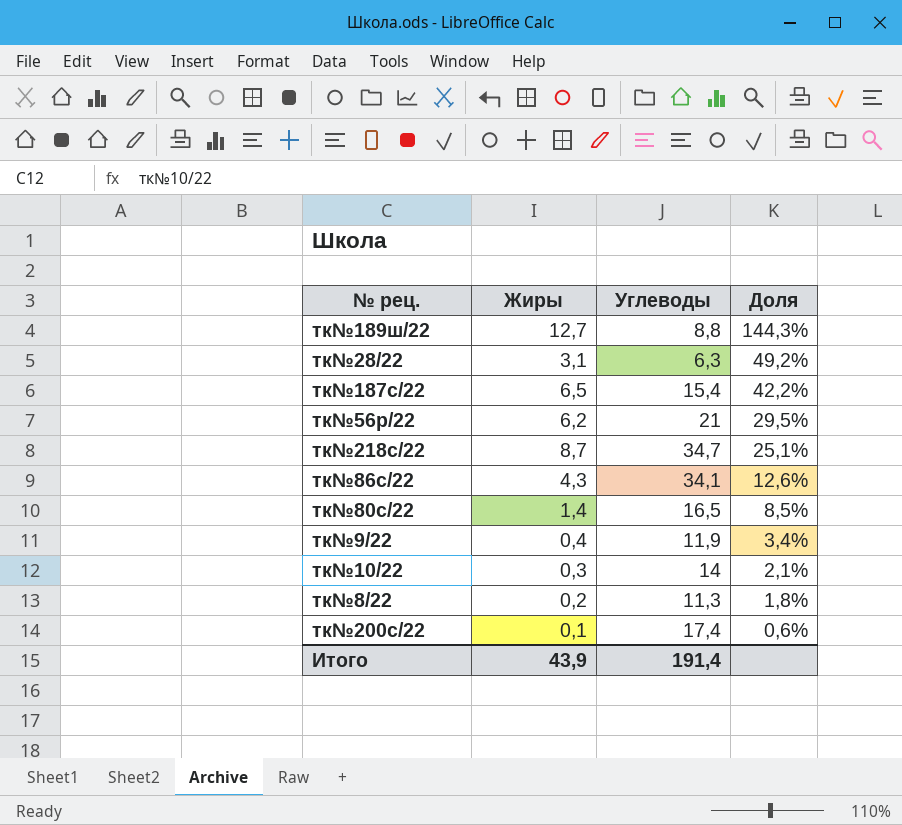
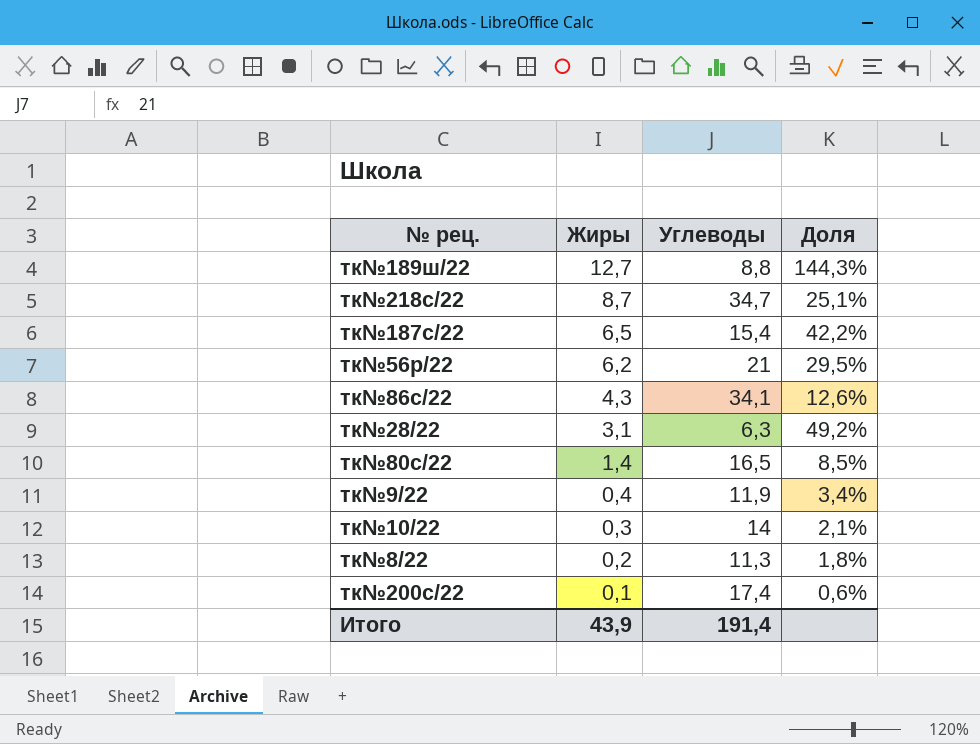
row order: Доля descending -> Жиры descending

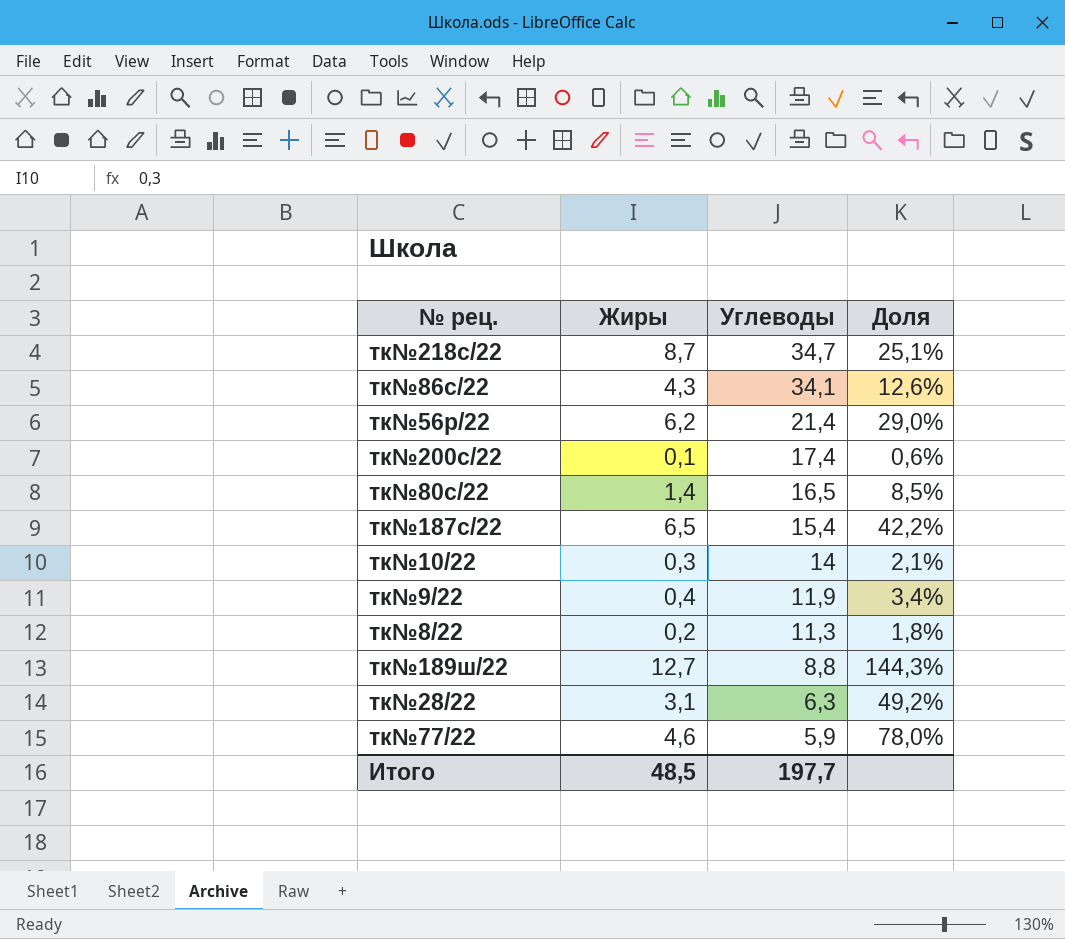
row order: Жиры descending -> Углеводы descending
тк№56р/22 | Углеводы: 21 -> 21,4
тк№56р/22 | Доля: 29,5% -> 29,0%
row тк№77/22: none -> 4,6 | 5,9 | 78,0%
Итого | Жиры: 43,9 -> 48,5
Итого | Углеводы: 191,4 -> 197,7

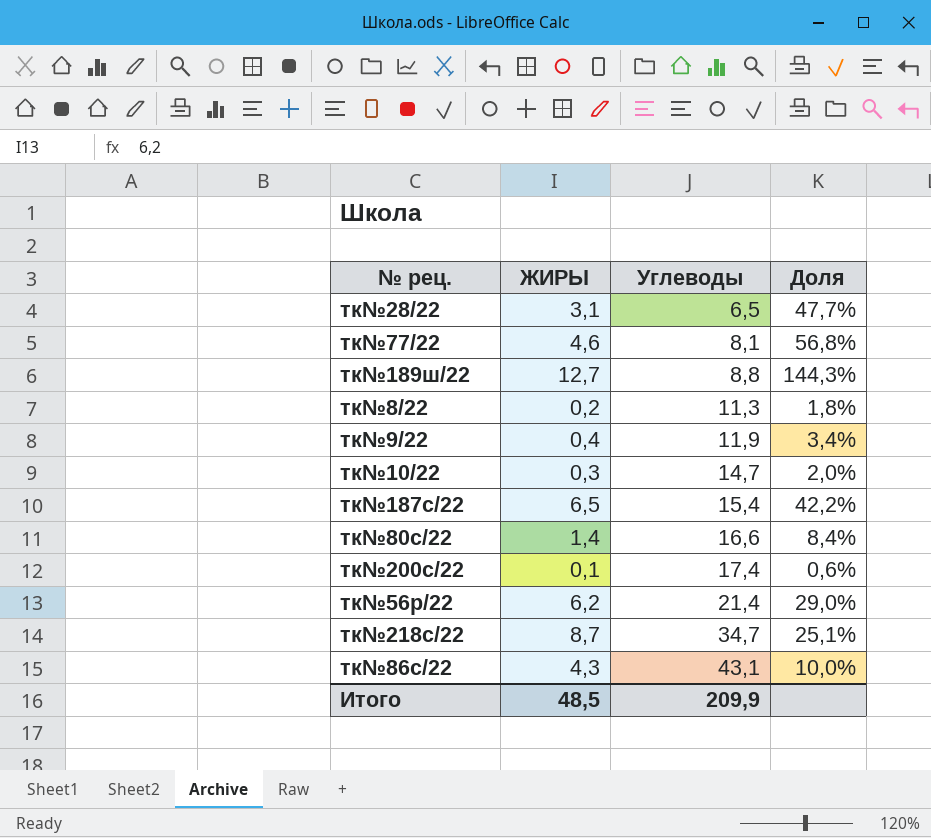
row order: Углеводы descending -> Углеводы ascending
column name: Жиры -> ЖИРЫ
тк№28/22 | Углеводы: 6,3 -> 6,5
тк№28/22 | Доля: 49,2% -> 47,7%
тк№77/22 | Углеводы: 5,9 -> 8,1
тк№77/22 | Доля: 78,0% -> 56,8%
тк№10/22 | Углеводы: 14 -> 14,7
тк№10/22 | Доля: 2,1% -> 2,0%
тк№80с/22 | Углеводы: 16,5 -> 16,6
тк№80с/22 | Доля: 8,5% -> 8,4%
тк№86с/22 | Углеводы: 34,1 -> 43,1
тк№86с/22 | Доля: 12,6% -> 10,0%
Итого | Углеводы: 197,7 -> 209,9

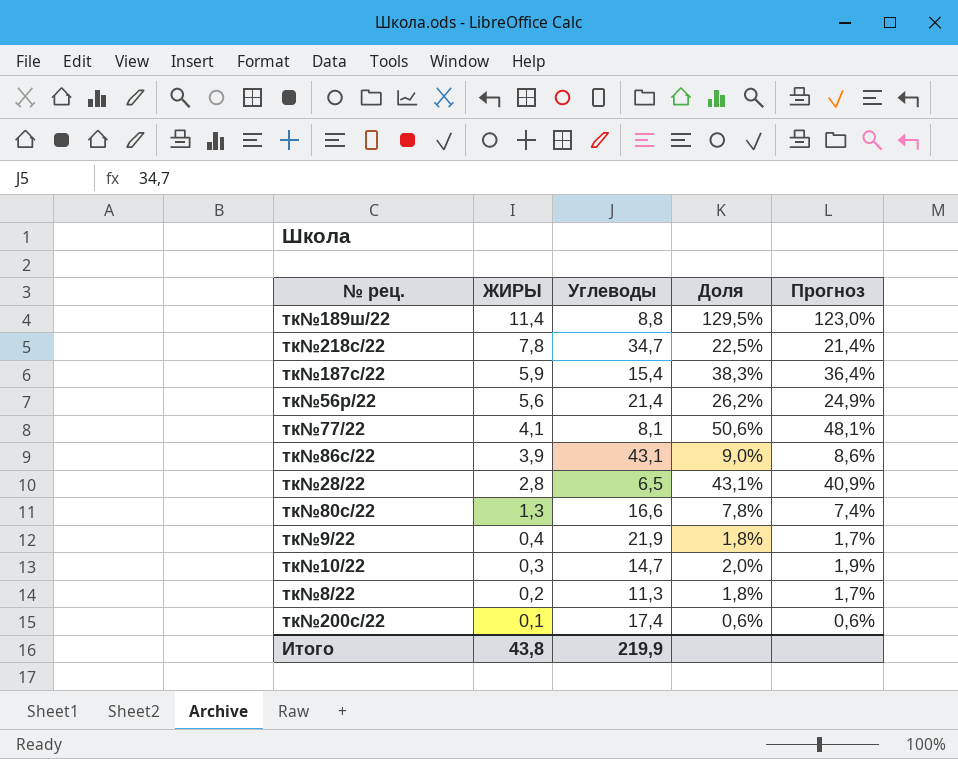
row order: Углеводы ascending -> ЖИРЫ descending
column Прогноз | formula: none -> [Доля] * 0,95
тк№189ш/22 | ЖИРЫ: 12,7 -> 11,4
тк№189ш/22 | Доля: 144,3% -> 129,5%
тк№218с/22 | ЖИРЫ: 8,7 -> 7,8
тк№218с/22 | Доля: 25,1% -> 22,5%
тк№187с/22 | ЖИРЫ: 6,5 -> 5,9
тк№187с/22 | Доля: 42,2% -> 38,3%
тк№56р/22 | ЖИРЫ: 6,2 -> 5,6
тк№56р/22 | Доля: 29,0% -> 26,2%
тк№77/22 | ЖИРЫ: 4,6 -> 4,1
тк№77/22 | Доля: 56,8% -> 50,6%
тк№86с/22 | ЖИРЫ: 4,3 -> 3,9
тк№86с/22 | Доля: 10,0% -> 9,0%
тк№28/22 | ЖИРЫ: 3,1 -> 2,8
тк№28/22 | Доля: 47,7% -> 43,1%
тк№80с/22 | ЖИРЫ: 1,4 -> 1,3
тк№80с/22 | Доля: 8,4% -> 7,8%
тк№9/22 | Углеводы: 11,9 -> 21,9
тк№9/22 | Доля: 3,4% -> 1,8%
Итого | ЖИРЫ: 48,5 -> 43,8
Итого | Углеводы: 209,9 -> 219,9

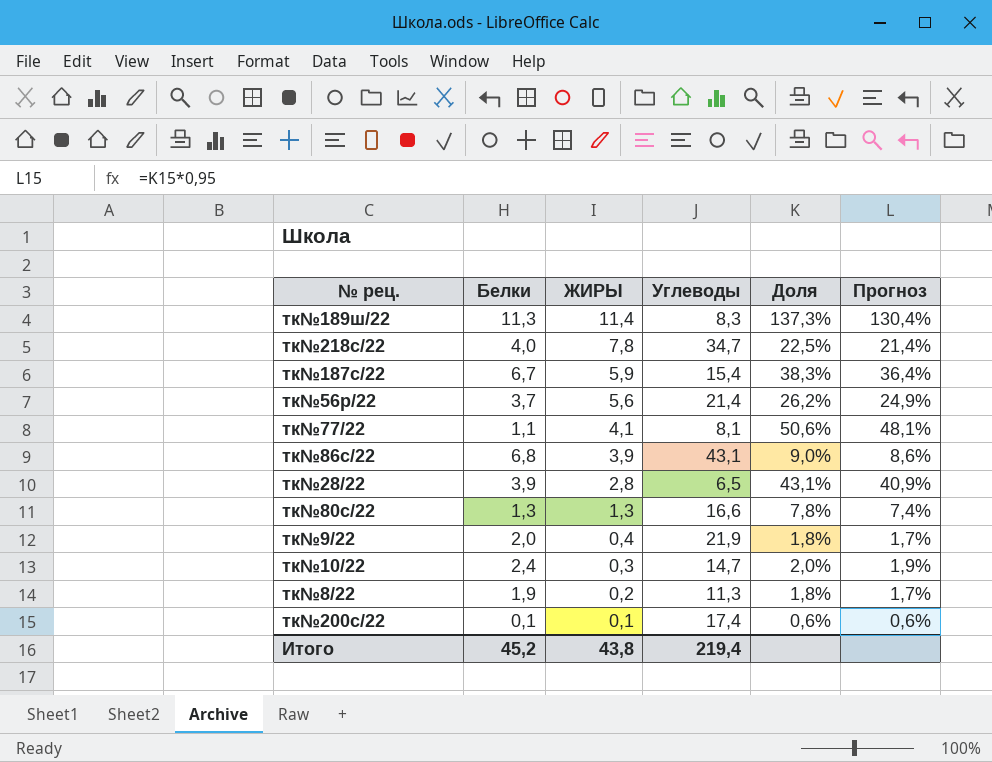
column Белки | position: none -> 2
тк№189ш/22 | Углеводы: 8,8 -> 8,3
тк№189ш/22 | Доля: 129,5% -> 137,3%
тк№189ш/22 | Прогноз: 123,0% -> 130,4%
Итого | Углеводы: 219,9 -> 219,4

